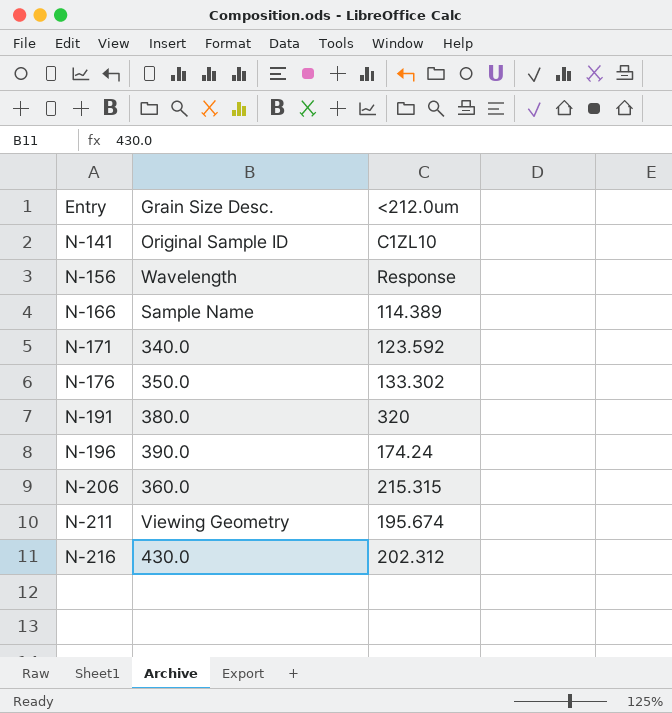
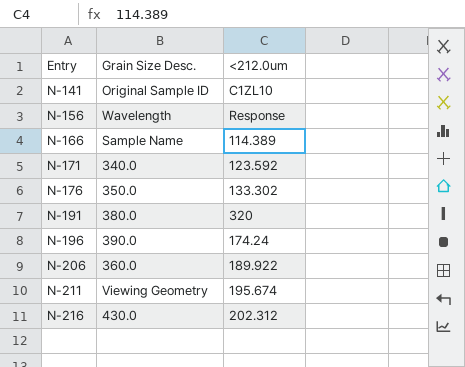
N-206 | <212.0um: 215.315 -> 189.922

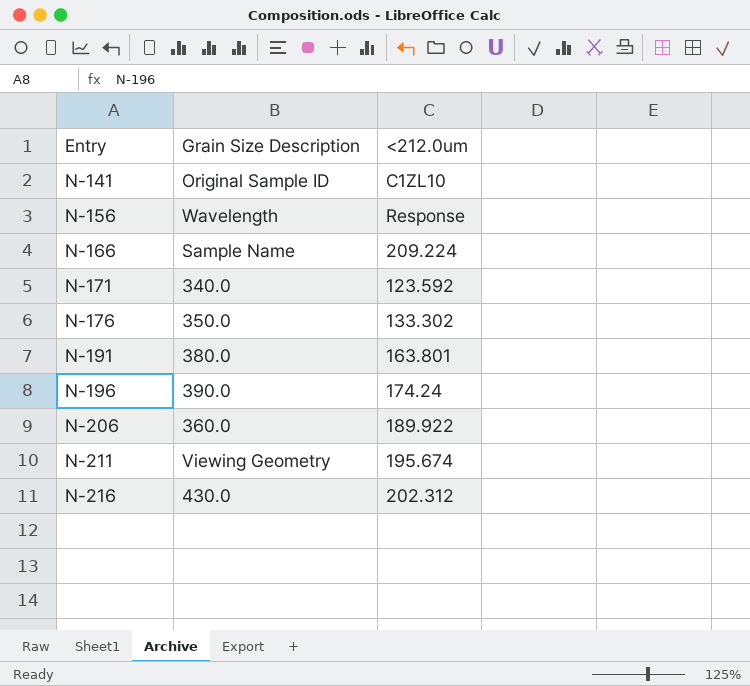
column name: Grain Size Desc. -> Grain Size Description
N-166 | <212.0um: 114.389 -> 209.224
N-191 | <212.0um: 320 -> 163.801

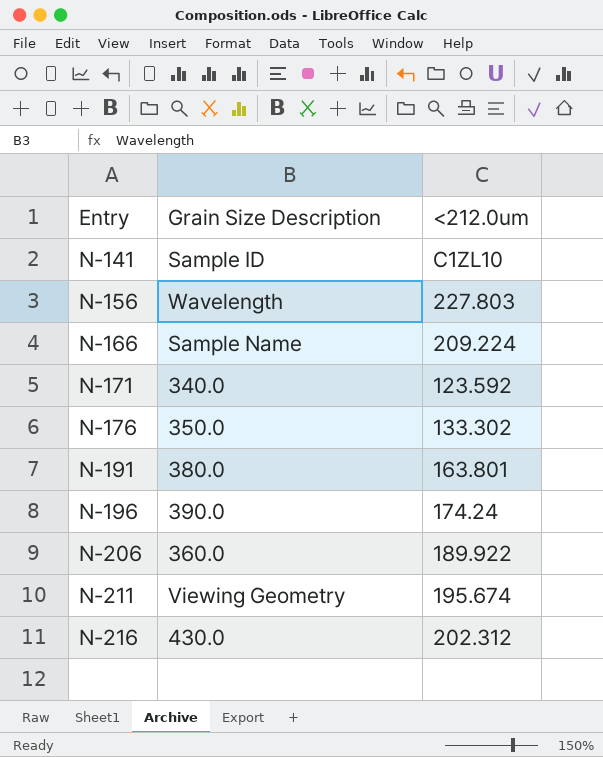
N-141 | Grain Size Description: Original Sample ID -> Sample ID
N-156 | <212.0um: Response -> 227.803

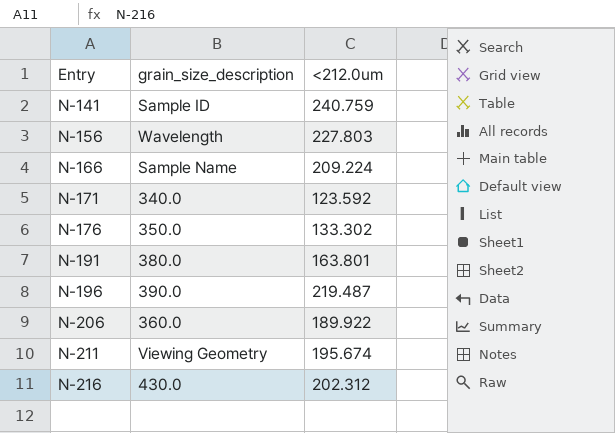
column name: Grain Size Description -> grain_size_description
N-141 | <212.0um: C1ZL10 -> 240.759
N-196 | <212.0um: 174.24 -> 219.487

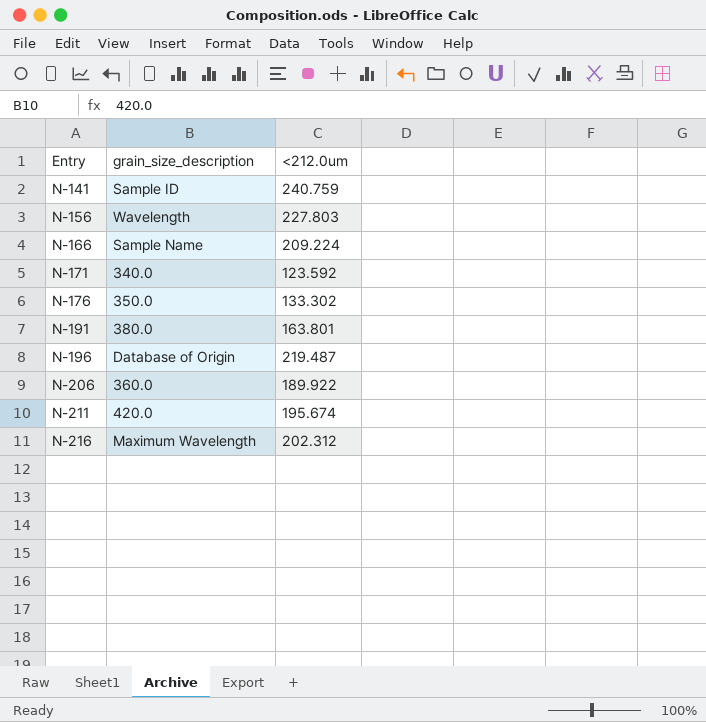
N-196 | grain_size_description: 390.0 -> Database of Origin
N-211 | grain_size_description: Viewing Geometry -> 420.0
N-216 | grain_size_description: 430.0 -> Maximum Wavelength

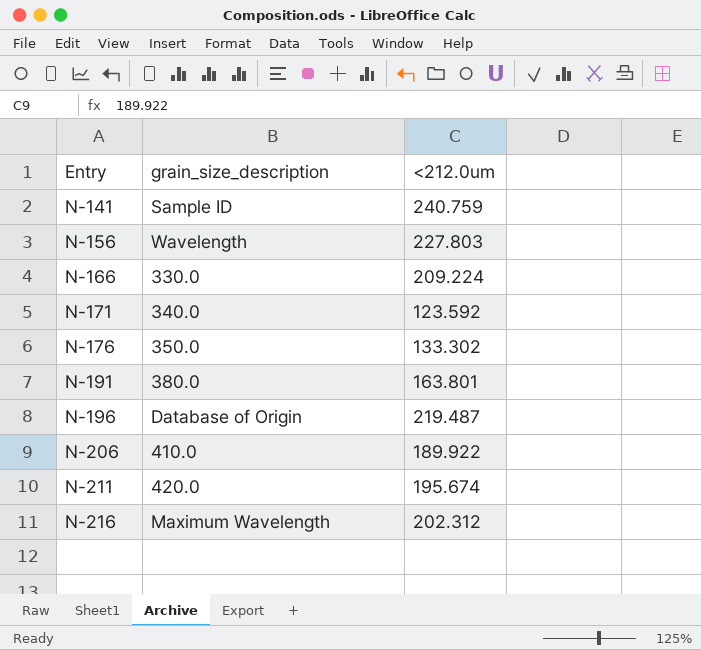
N-166 | grain_size_description: Sample Name -> 330.0
N-206 | grain_size_description: 360.0 -> 410.0

